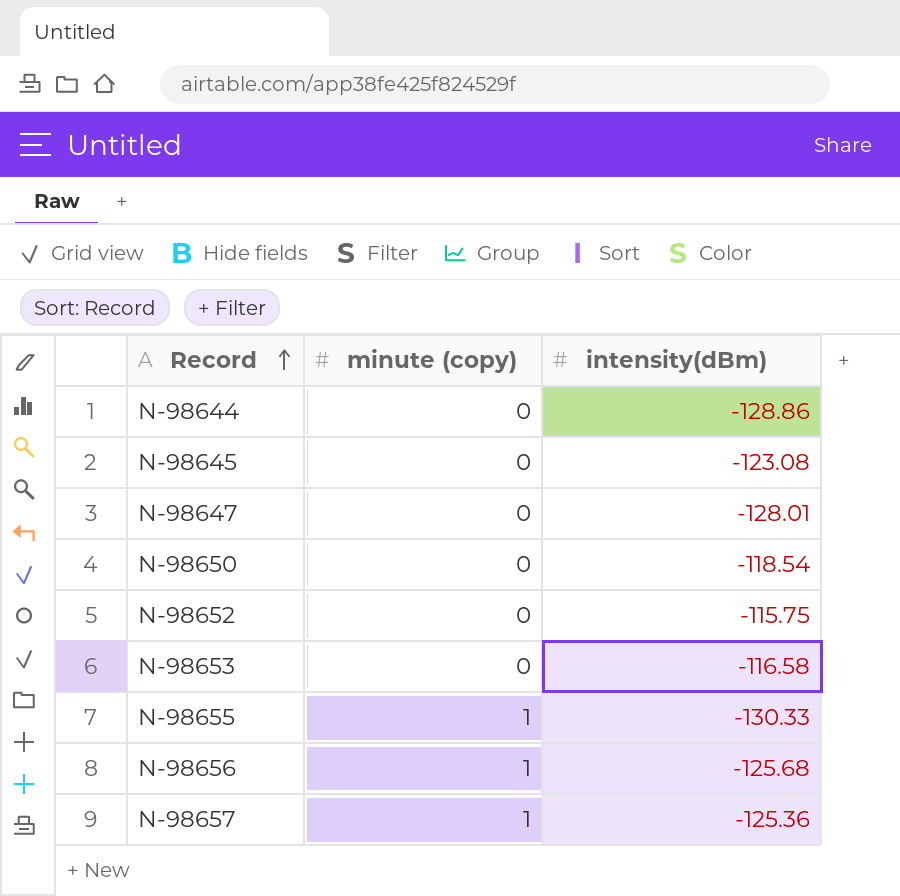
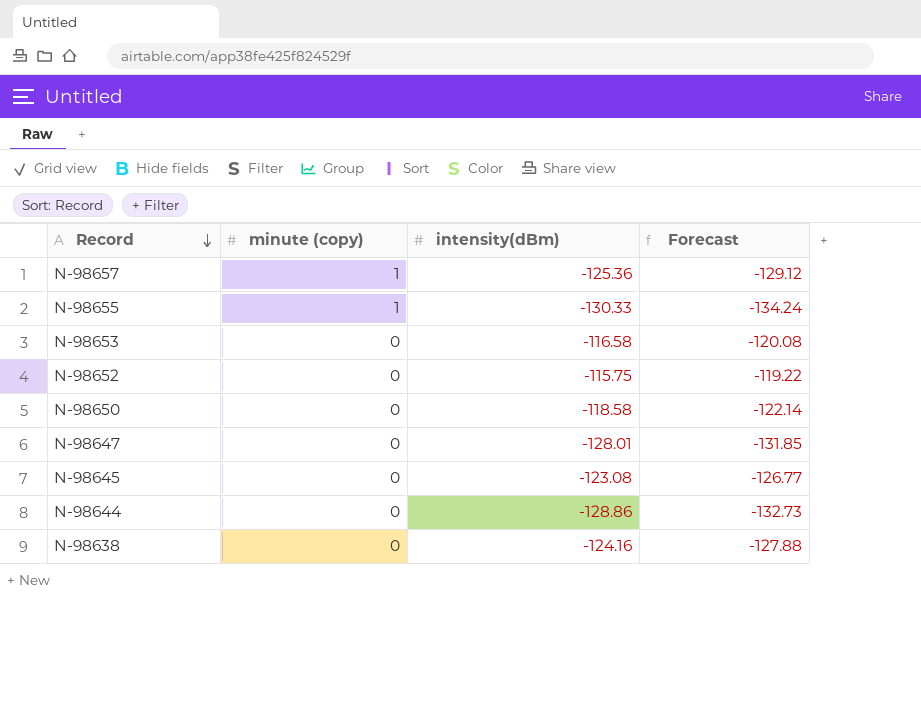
row order: Record ascending -> Record descending
column Forecast | formula: none -> [intensity(dBm)] * 1.03
row N-98656: 1 | -125.68 -> none
N-98650 | intensity(dBm): -118.54 -> -118.58
row N-98638: none -> 0 | -124.16 | -127.88

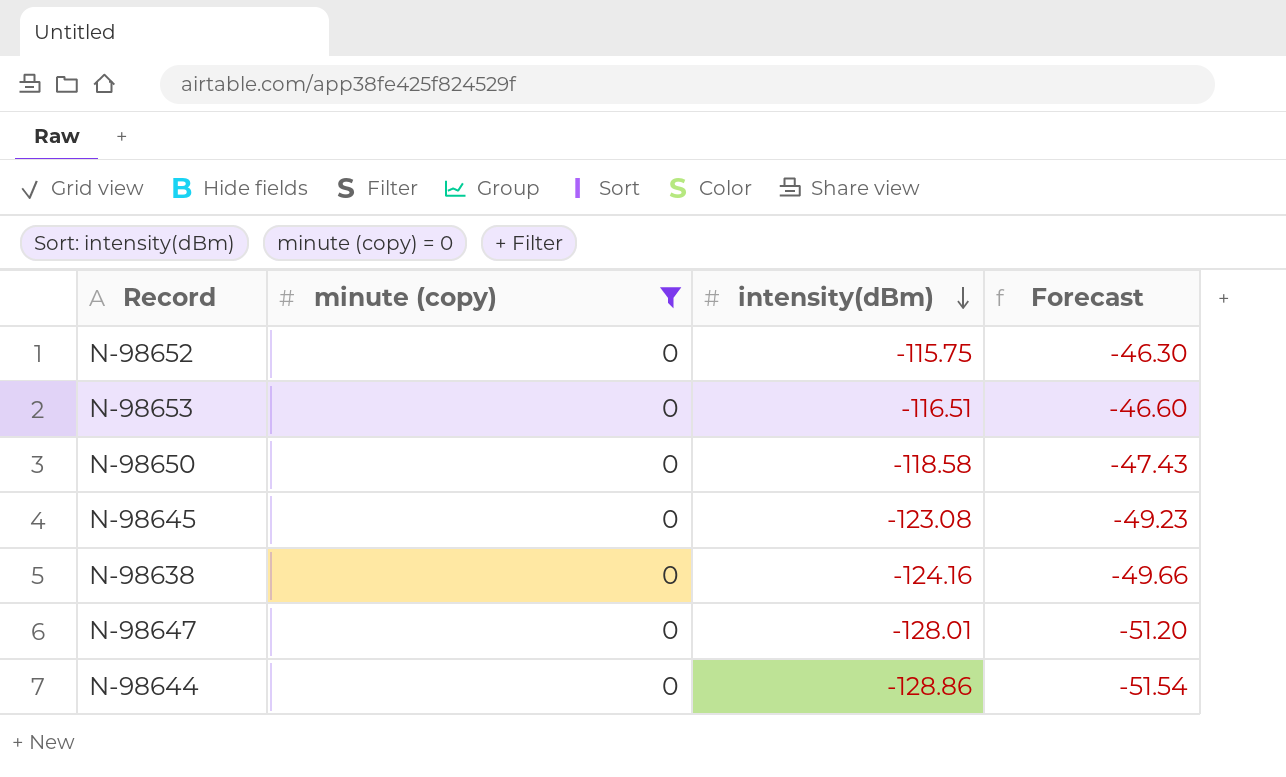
filter: none -> minute (copy) = 0
row order: Record descending -> intensity(dBm) descending
column Forecast | formula: [intensity(dBm)] * 1.03 -> [intensity(dBm)] * 0.4
N-98653 | intensity(dBm): -116.58 -> -116.51

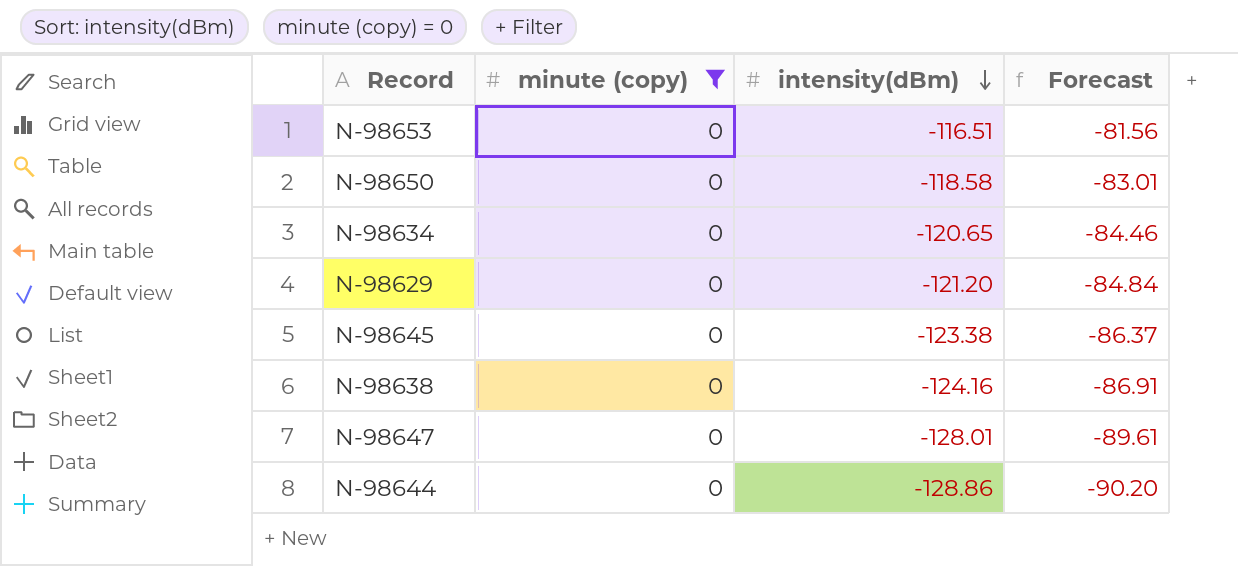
column Forecast | formula: [intensity(dBm)] * 0.4 -> [intensity(dBm)] * 0.7
row N-98652: 0 | -115.75 | -46.30 -> none
row N-98634: none -> 0 | -120.65 | -84.46
row N-98629: none -> 0 | -121.20 | -84.84
N-98645 | intensity(dBm): -123.08 -> -123.38

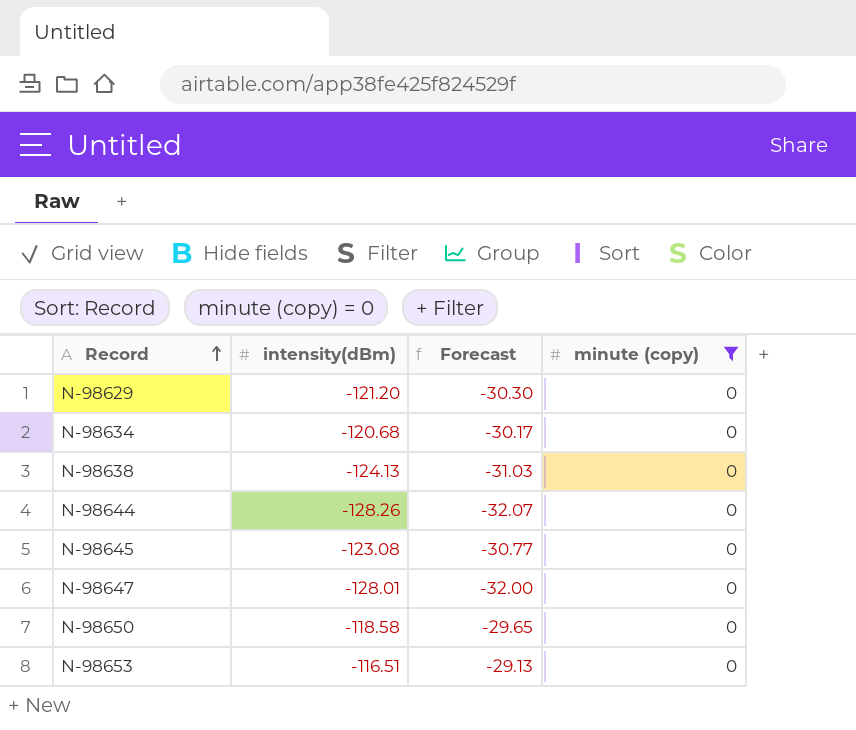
row order: intensity(dBm) descending -> Record ascending
column Forecast | formula: [intensity(dBm)] * 0.7 -> [intensity(dBm)] * 0.25
column minute (copy) | position: 2 -> 4
N-98634 | intensity(dBm): -120.65 -> -120.68
N-98638 | intensity(dBm): -124.16 -> -124.13
N-98644 | intensity(dBm): -128.86 -> -128.26
N-98645 | intensity(dBm): -123.38 -> -123.08

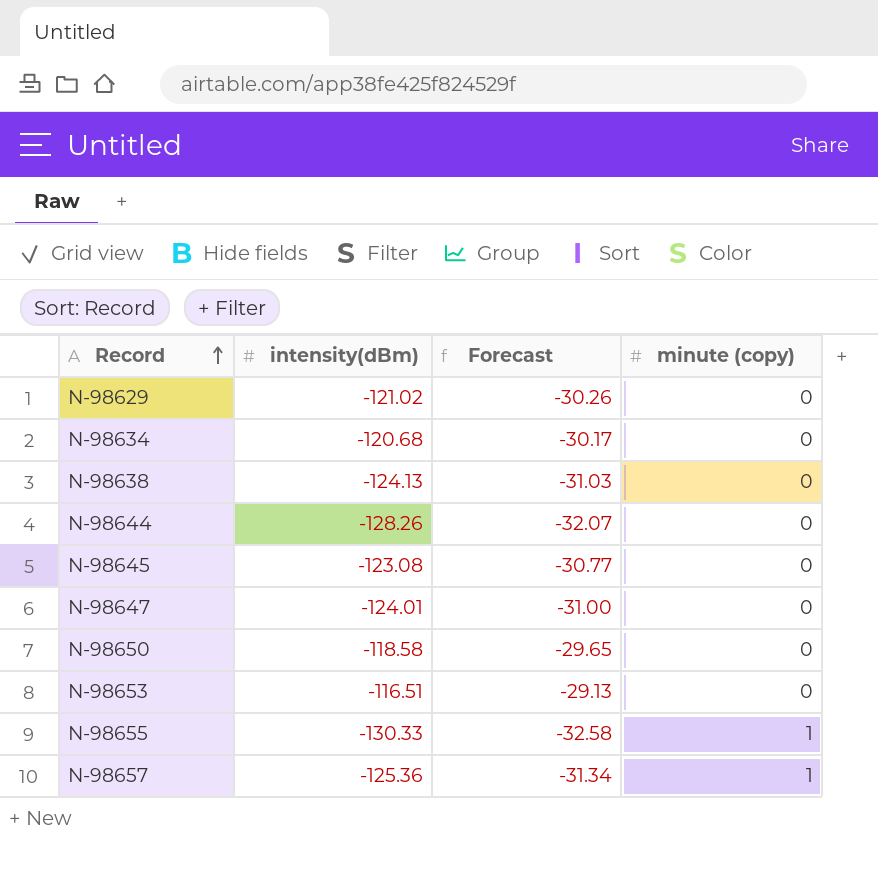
filter: minute (copy) = 0 -> none
N-98629 | intensity(dBm): -121.20 -> -121.02
N-98629 | Forecast: -30.30 -> -30.26
N-98647 | intensity(dBm): -128.01 -> -124.01
N-98647 | Forecast: -32.00 -> -31.00

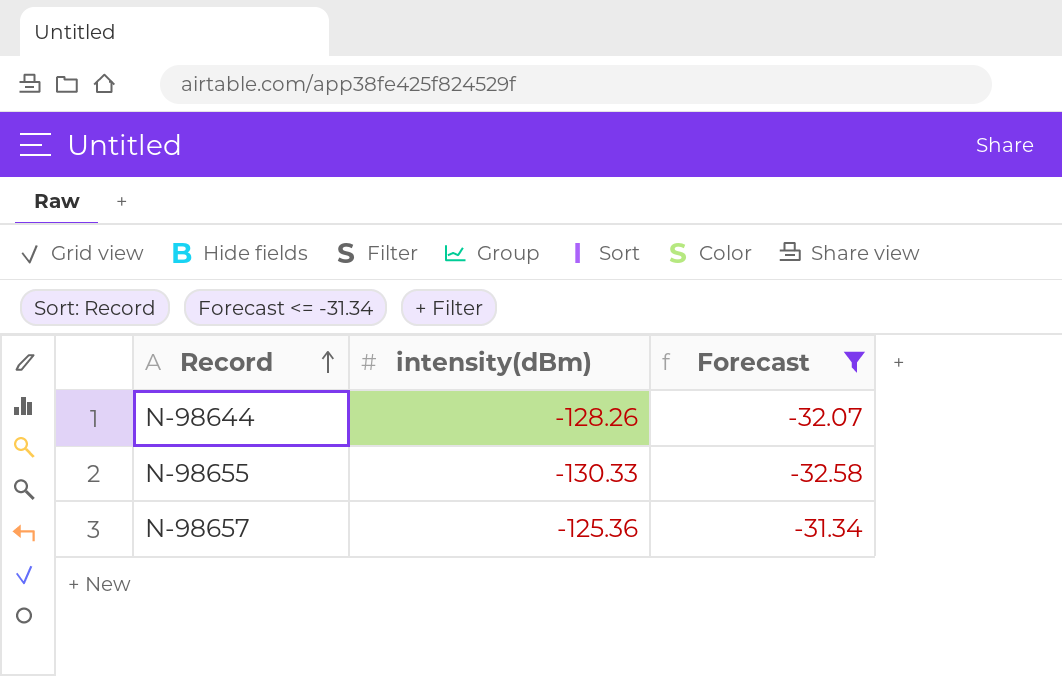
filter: none -> Forecast <= -31.34
column minute (copy) | position: 4 -> none

